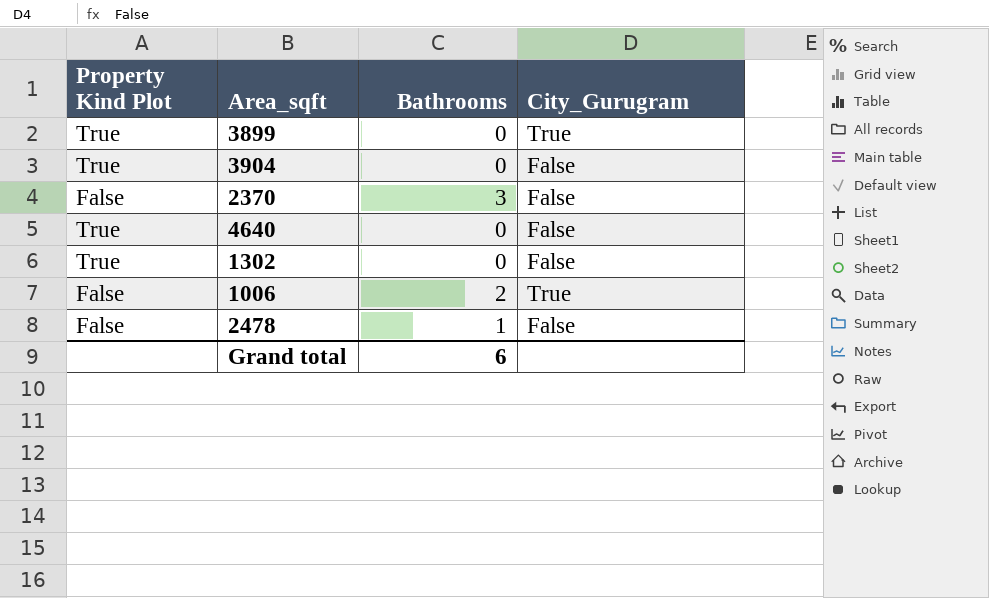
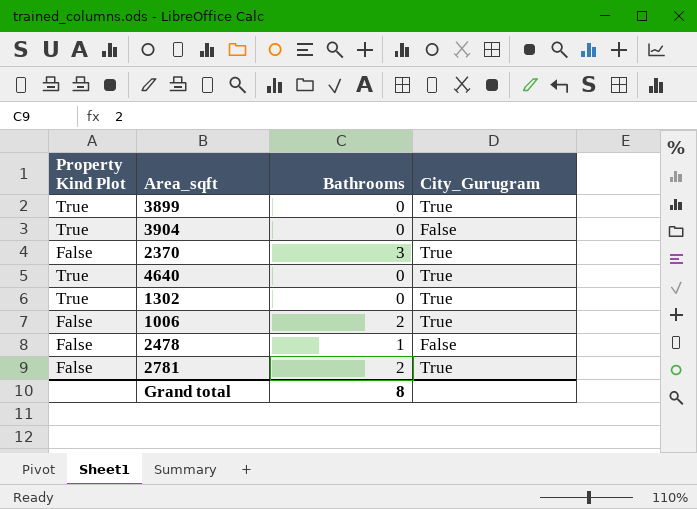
2370 | City_Gurugram: False -> True
4640 | City_Gurugram: False -> True
1302 | City_Gurugram: False -> True
row 2781: none -> False | 2 | True
Grand total | Bathrooms: 6 -> 8

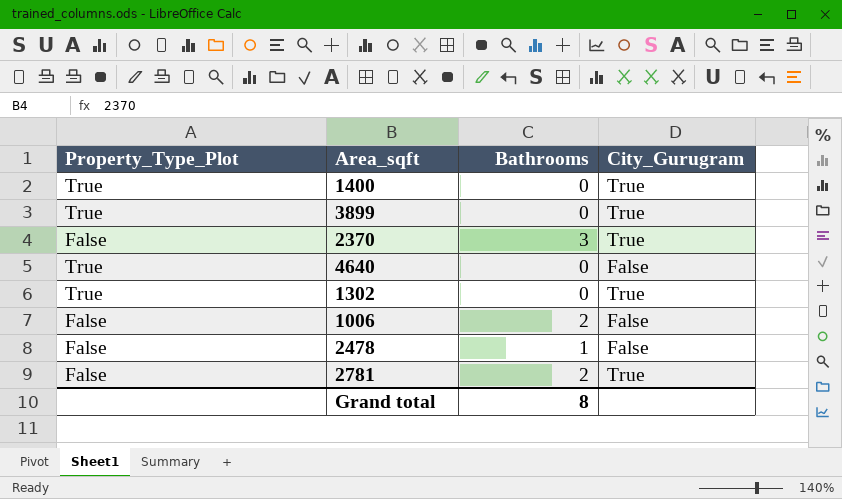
column name: Property Kind Plot -> Property_Type_Plot
row 3904: True | 0 | False -> none
row 1400: none -> True | 0 | True
4640 | City_Gurugram: True -> False
1006 | City_Gurugram: True -> False

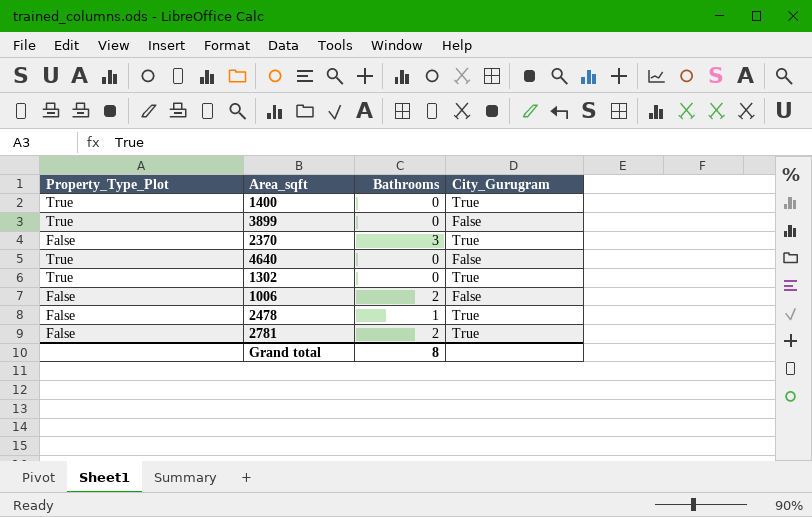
3899 | City_Gurugram: True -> False
2478 | City_Gurugram: False -> True

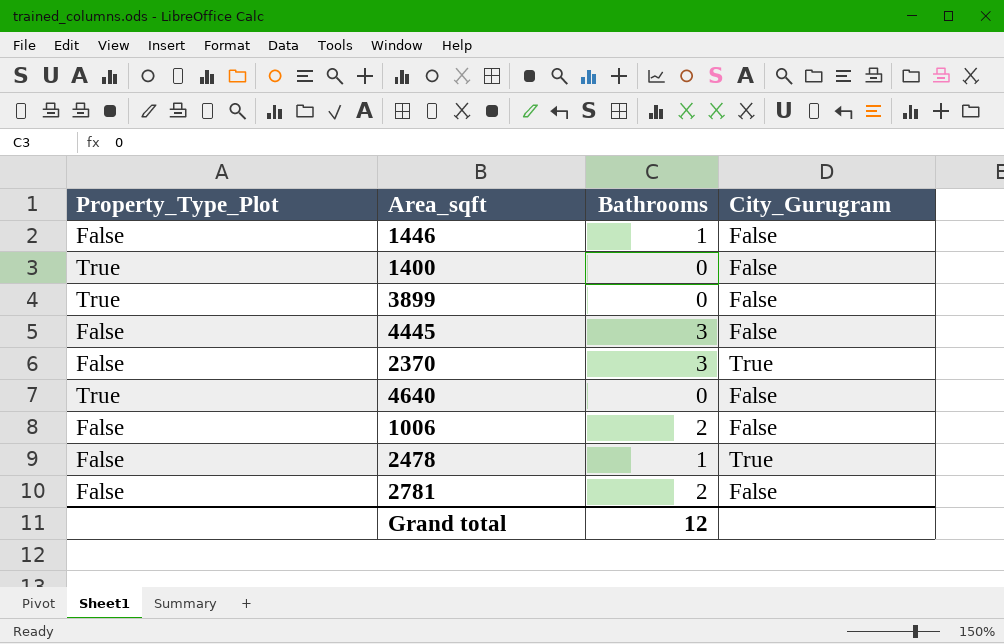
row 1302: True | 0 | True -> none
row 1446: none -> False | 1 | False
1400 | City_Gurugram: True -> False
row 4445: none -> False | 3 | False
2781 | City_Gurugram: True -> False
Grand total | Bathrooms: 8 -> 12

